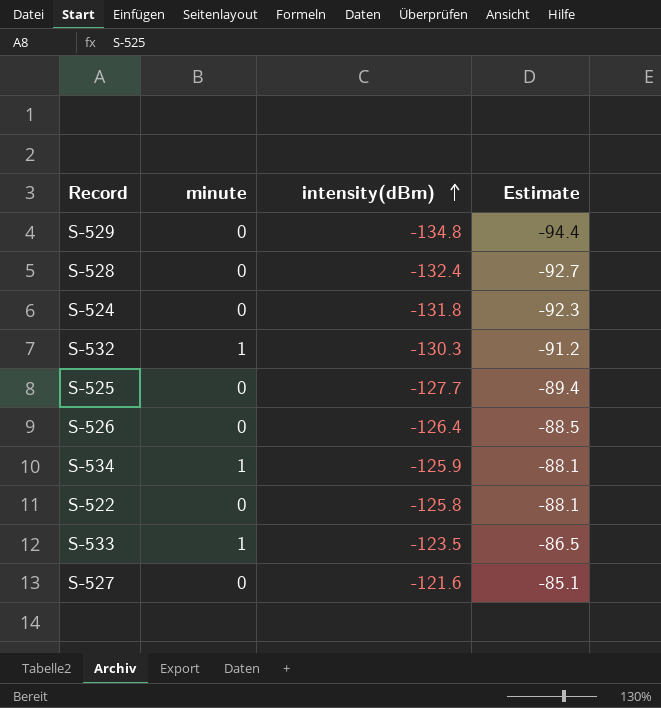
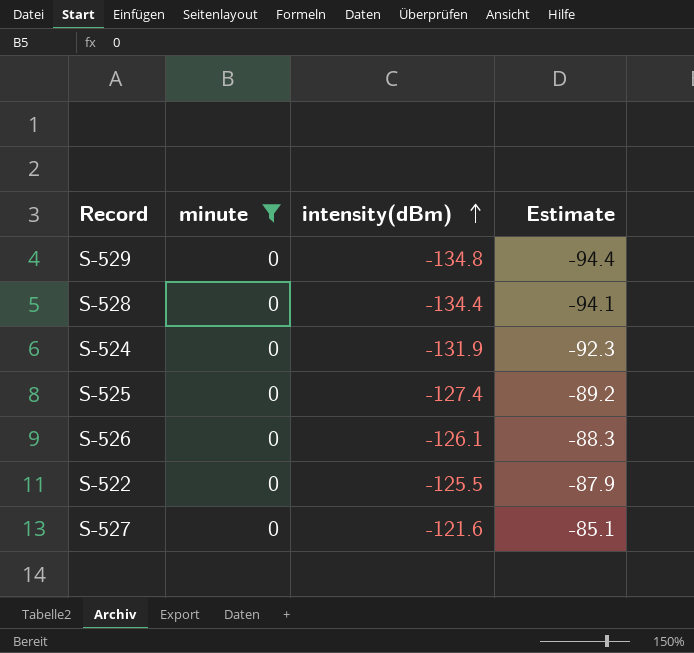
filter: none -> minute = 0
S-528 | intensity(dBm): -132.4 -> -134.4
S-528 | Estimate: -92.7 -> -94.1
S-524 | intensity(dBm): -131.8 -> -131.9
S-525 | intensity(dBm): -127.7 -> -127.4
S-525 | Estimate: -89.4 -> -89.2
S-526 | intensity(dBm): -126.4 -> -126.1
S-526 | Estimate: -88.5 -> -88.3
S-522 | intensity(dBm): -125.8 -> -125.5
S-522 | Estimate: -88.1 -> -87.9

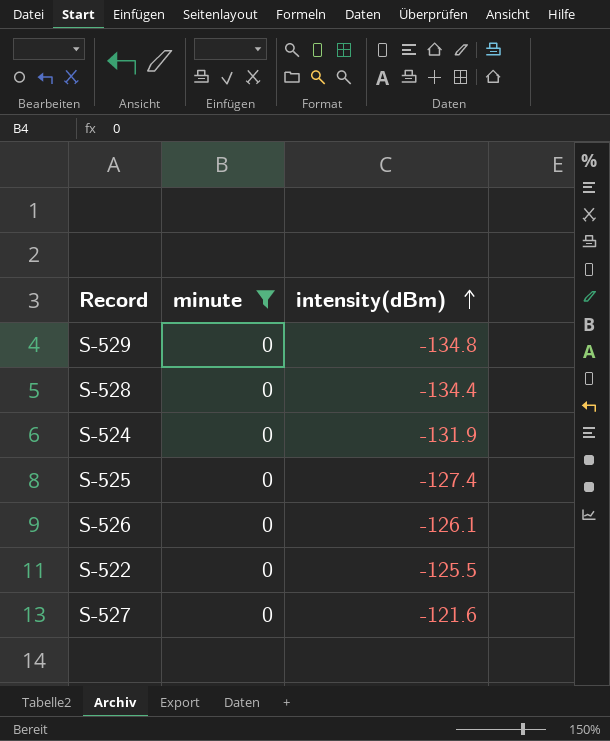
column Estimate | formula: [intensity(dBm)] * 0.7 -> none

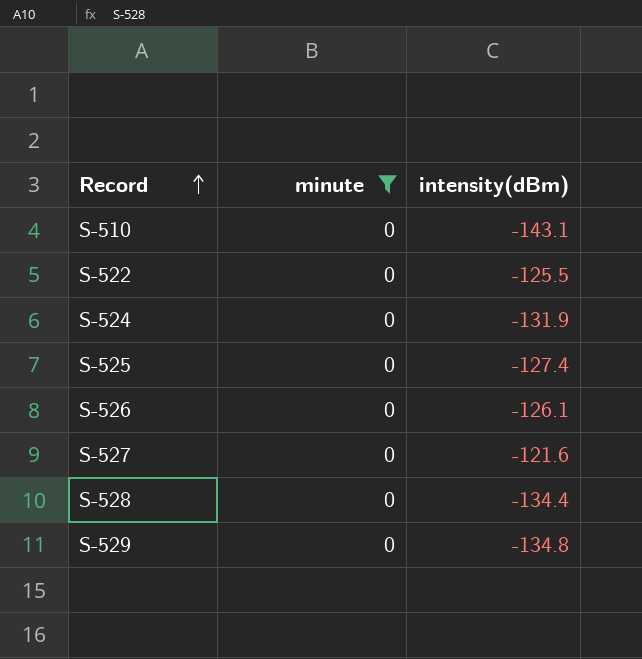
row order: intensity(dBm) ascending -> Record ascending
row S-510: none -> 0 | -143.1

